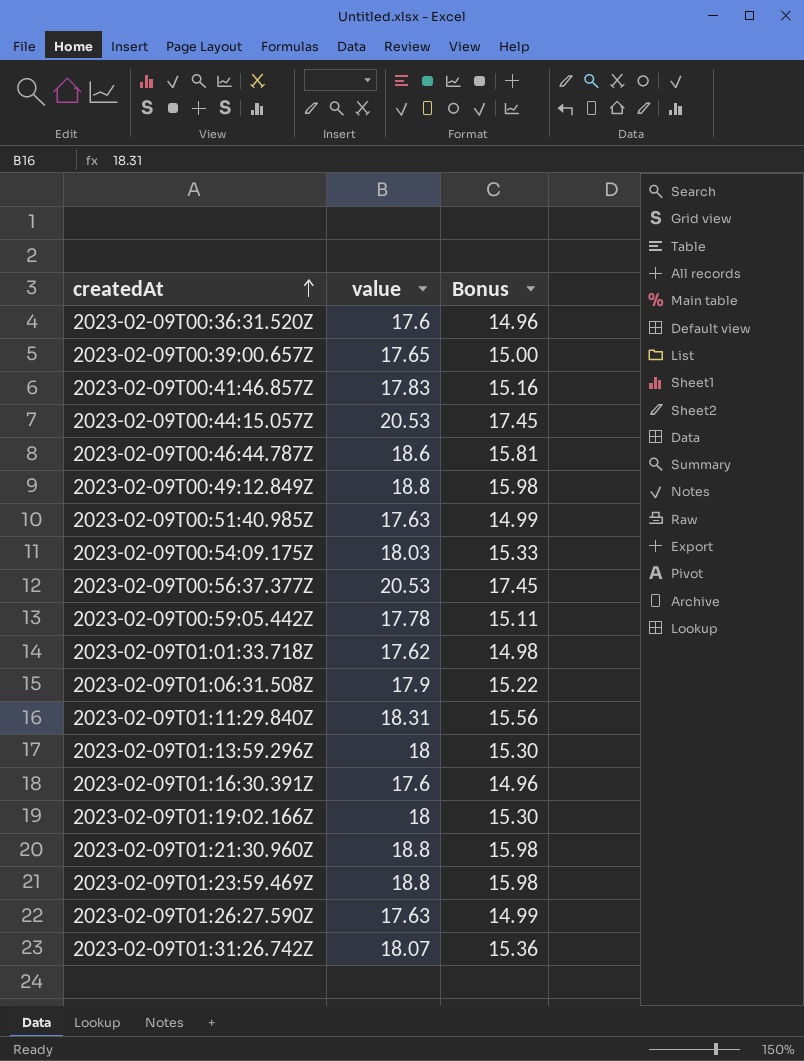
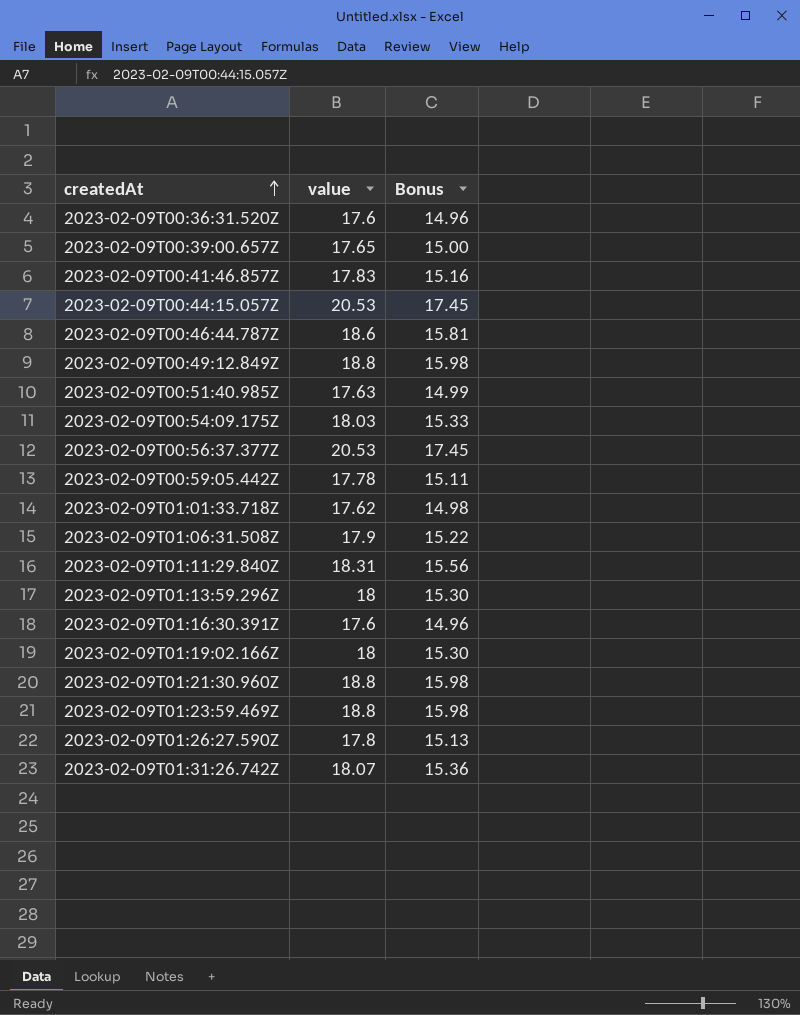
2023-02-09T01:26:27.590Z | value: 17.63 -> 17.8
2023-02-09T01:26:27.590Z | Bonus: 14.99 -> 15.13

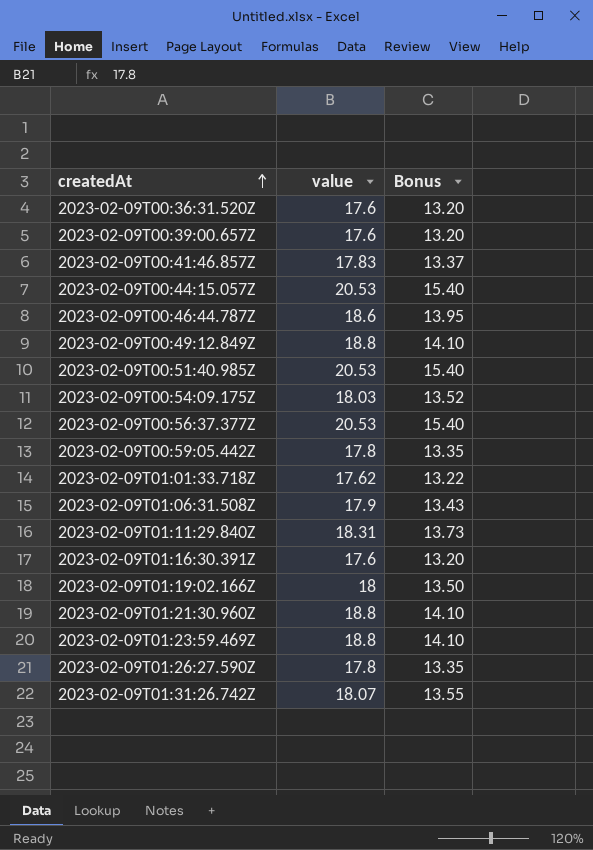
column Bonus | formula: [value] * 0.85 -> [value] * 0.75
row 2023-02-09T01:13:59.296Z: 18 | 15.30 -> none
2023-02-09T00:39:00.657Z | value: 17.65 -> 17.6
2023-02-09T00:51:40.985Z | value: 17.63 -> 20.53
2023-02-09T00:59:05.442Z | value: 17.78 -> 17.8

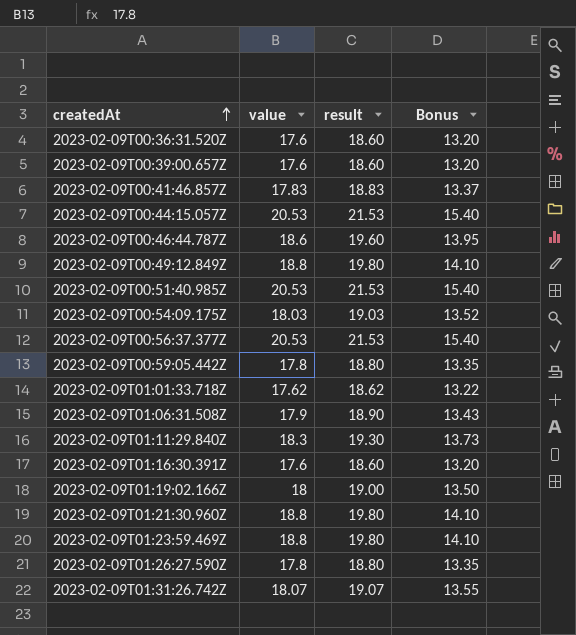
column result | formula: none -> [value] + 1
2023-02-09T01:11:29.840Z | value: 18.31 -> 18.3

